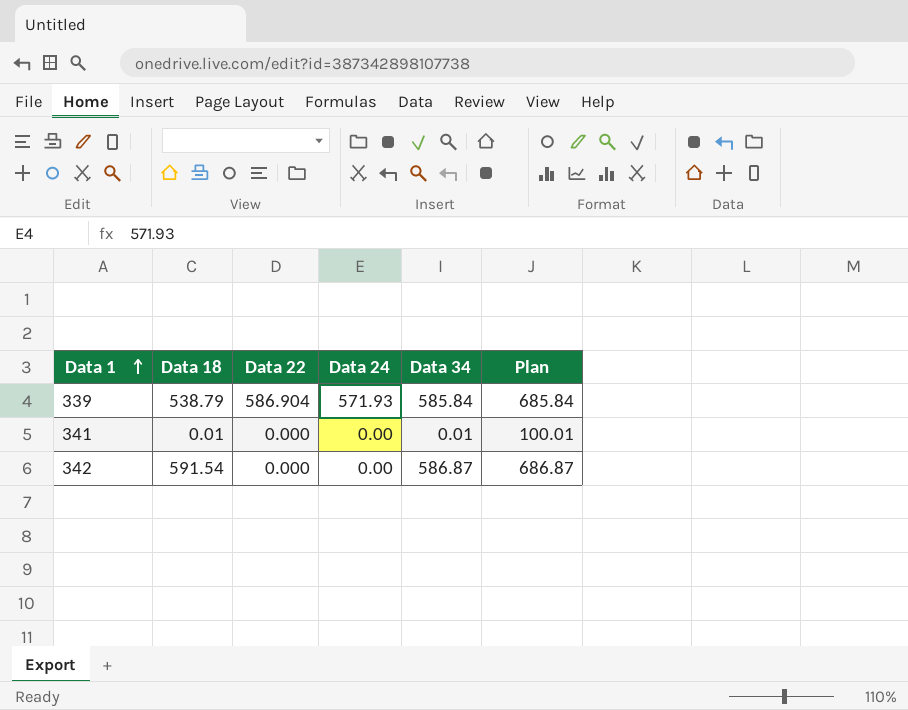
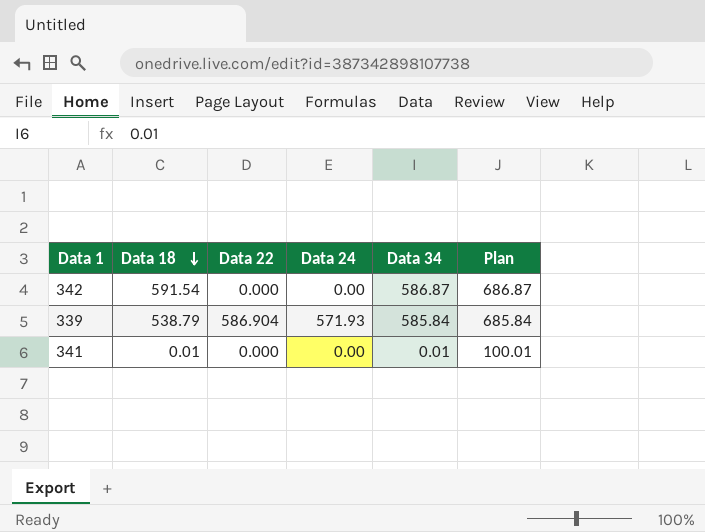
row order: Data 1 ascending -> Data 18 descending

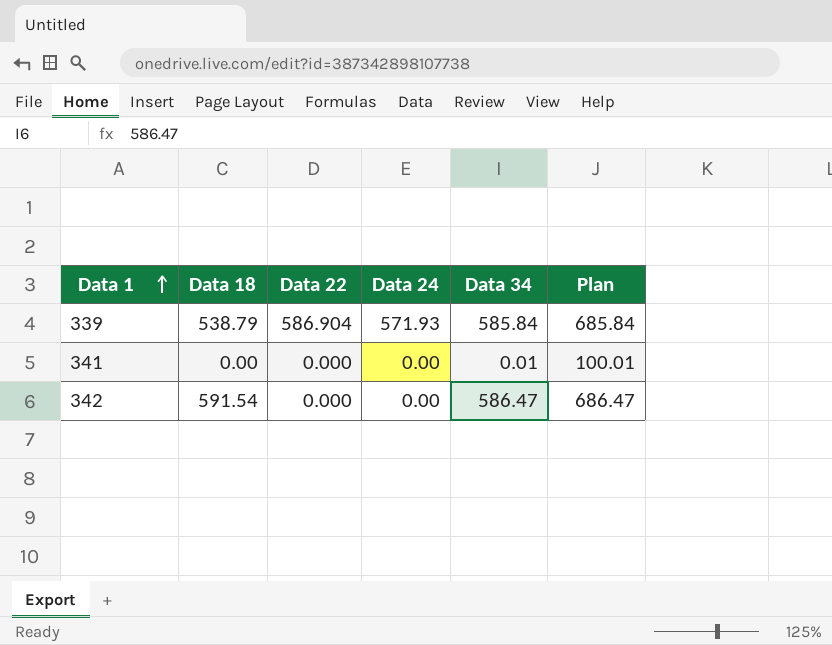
row order: Data 18 descending -> Data 1 ascending
341 | Data 18: 0.01 -> 0.00
342 | Data 34: 586.87 -> 586.47
342 | Plan: 686.87 -> 686.47

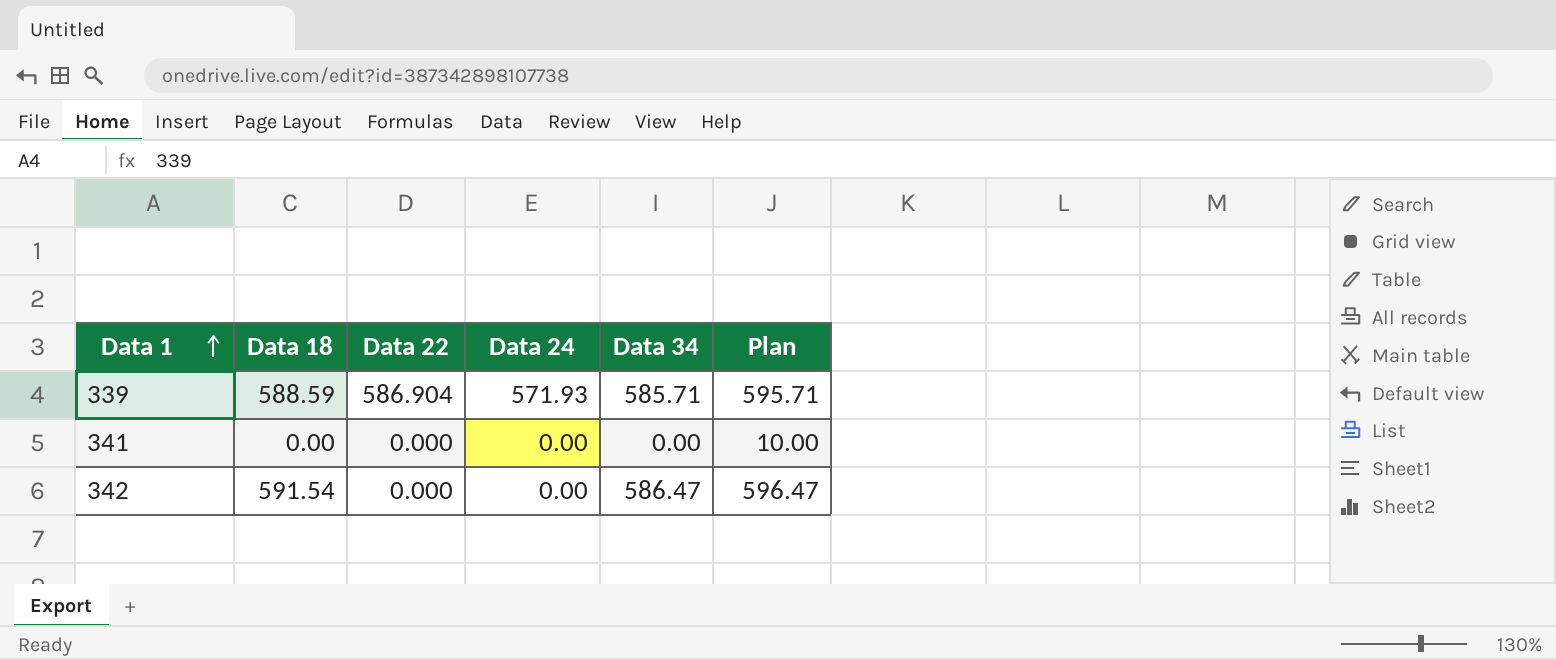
column Plan | formula: [Data 34] + 100 -> [Data 34] + 10
339 | Data 18: 538.79 -> 588.59
339 | Data 34: 585.84 -> 585.71
341 | Data 34: 0.01 -> 0.00

